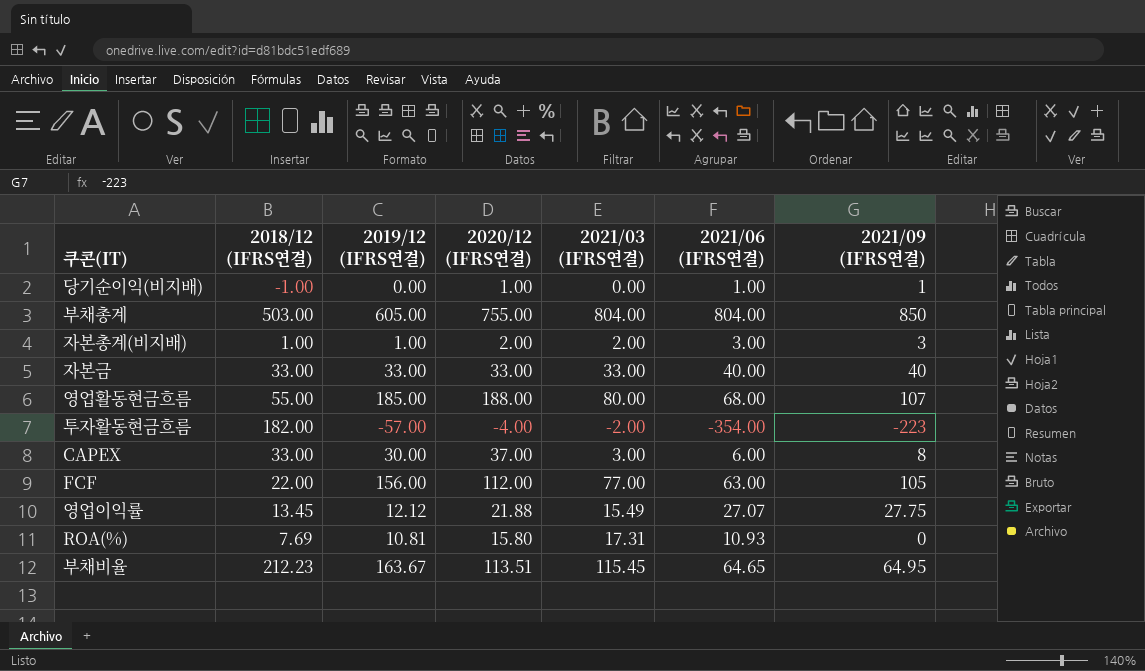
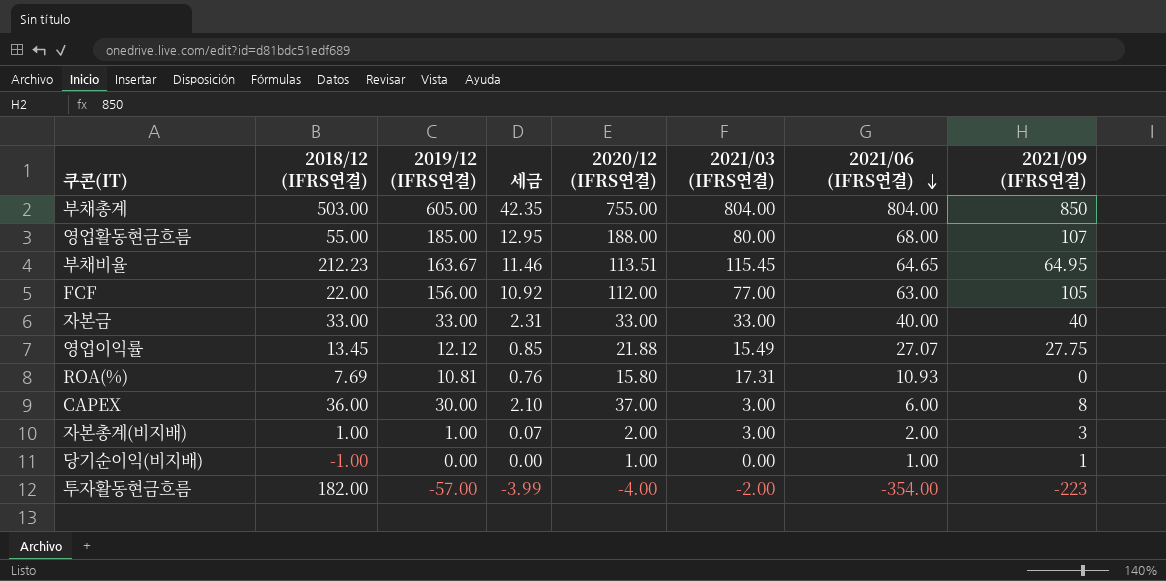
row order: none -> 2021/06 (IFRS연결) descending
column 세금 | formula: none -> [2019/12 (IFRS연결)] * 0.07
CAPEX | 2018/12 (IFRS연결): 33.00 -> 36.00
자본총계(비지배) | 2021/03 (IFRS연결): 2.00 -> 3.00
자본총계(비지배) | 2021/06 (IFRS연결): 3.00 -> 2.00

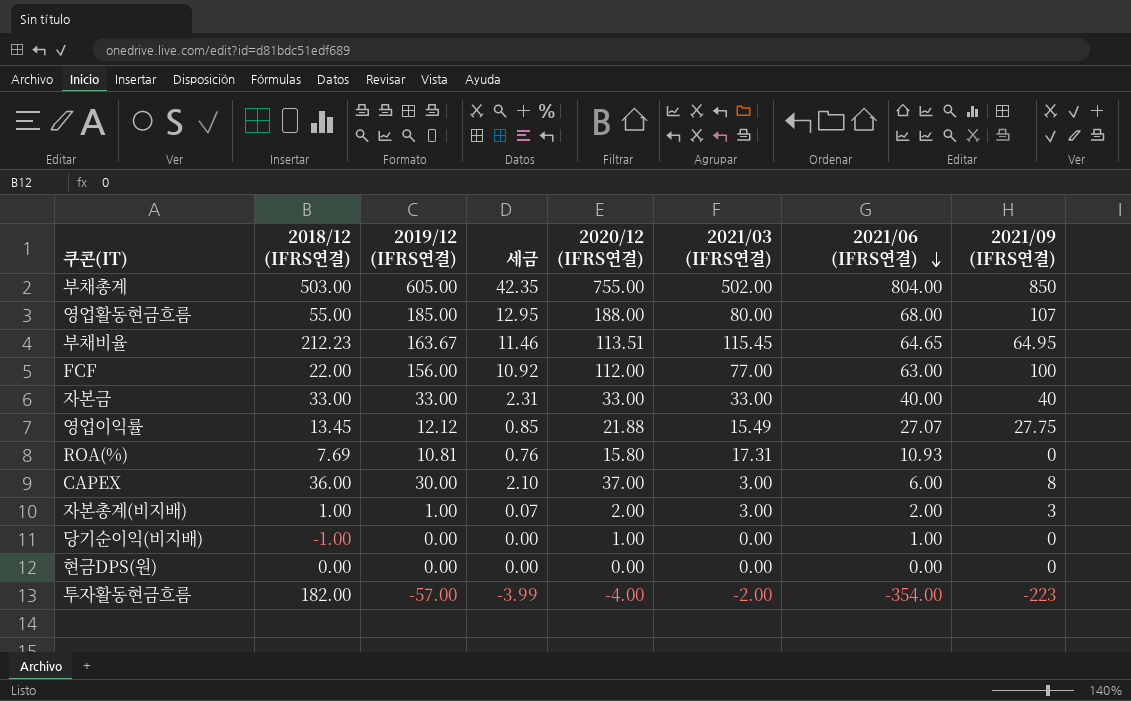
부채총계 | 2021/03 (IFRS연결): 804.00 -> 502.00
FCF | 2021/09 (IFRS연결): 105 -> 100
당기순이익(비지배) | 2021/09 (IFRS연결): 1 -> 0
row 현금DPS(원): none -> 0.00 | 0.00 | 0.00 | 0.00 | 0.00 | 0.00 | 0

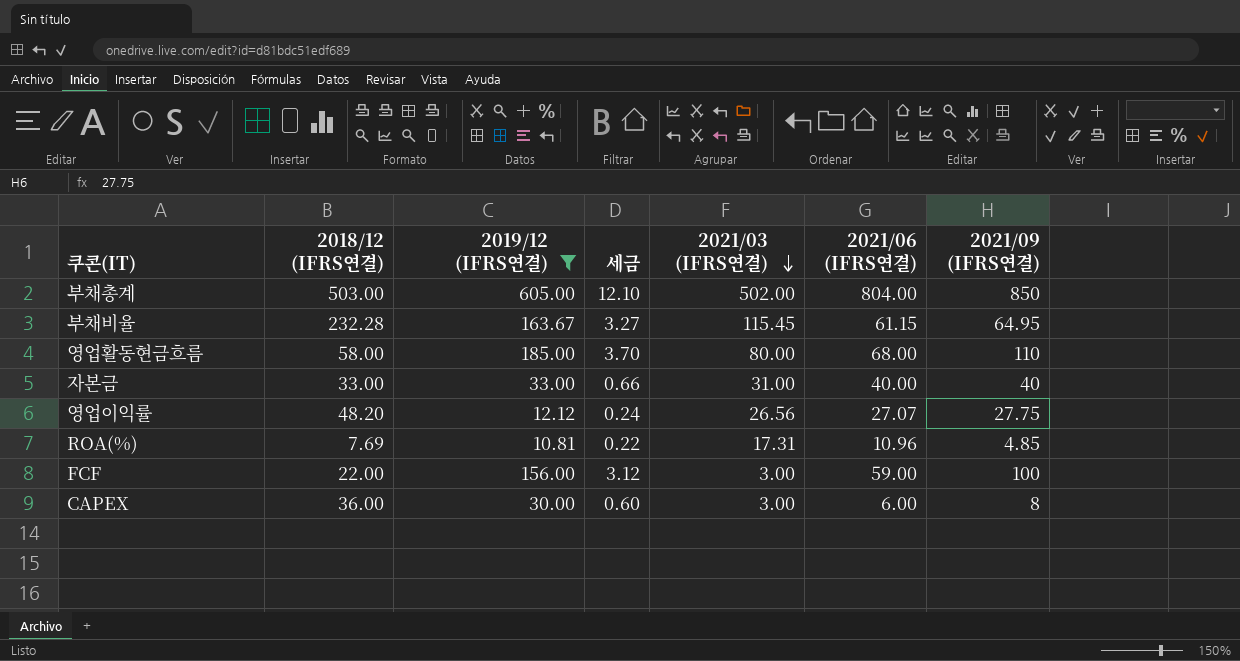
filter: none -> 2019/12 (IFRS연결) >= 10.81
row order: 2021/06 (IFRS연결) descending -> 2021/03 (IFRS연결) descending
column 2020/12 (IFRS연결) | position: 5 -> none
column 세금 | formula: [2019/12 (IFRS연결)] * 0.07 -> [2019/12 (IFRS연결)] * 0.02
부채비율 | 2018/12 (IFRS연결): 212.23 -> 232.28
부채비율 | 2021/06 (IFRS연결): 64.65 -> 61.15
영업활동현금흐름 | 2018/12 (IFRS연결): 55.00 -> 58.00
영업활동현금흐름 | 2021/09 (IFRS연결): 107 -> 110
자본금 | 2021/03 (IFRS연결): 33.00 -> 31.00
영업이익률 | 2018/12 (IFRS연결): 13.45 -> 48.20
영업이익률 | 2021/03 (IFRS연결): 15.49 -> 26.56
ROA(%) | 2021/06 (IFRS연결): 10.93 -> 10.96
ROA(%) | 2021/09 (IFRS연결): 0 -> 4.85
FCF | 2021/03 (IFRS연결): 77.00 -> 3.00
FCF | 2021/06 (IFRS연결): 63.00 -> 59.00

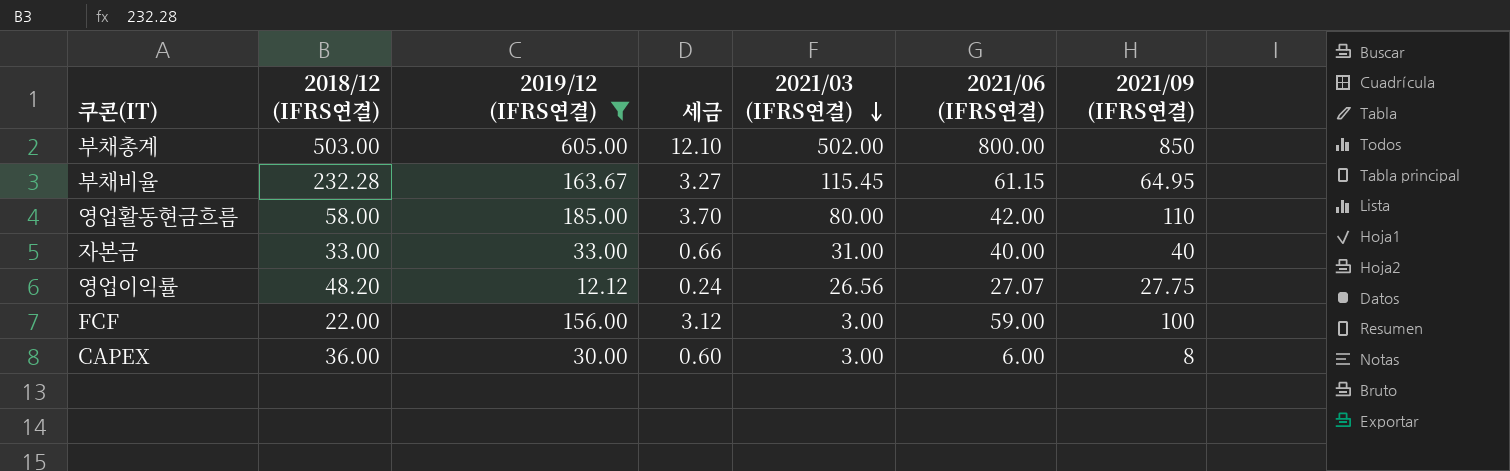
row ROA(%): 7.69 | 10.81 | 0.22 | 17.31 | 10.96 | 4.85 -> none
부채총계 | 2021/06 (IFRS연결): 804.00 -> 800.00
영업활동현금흐름 | 2021/06 (IFRS연결): 68.00 -> 42.00

